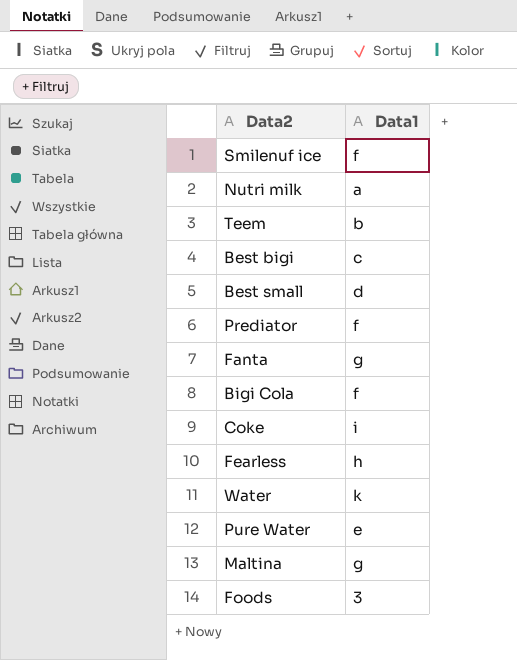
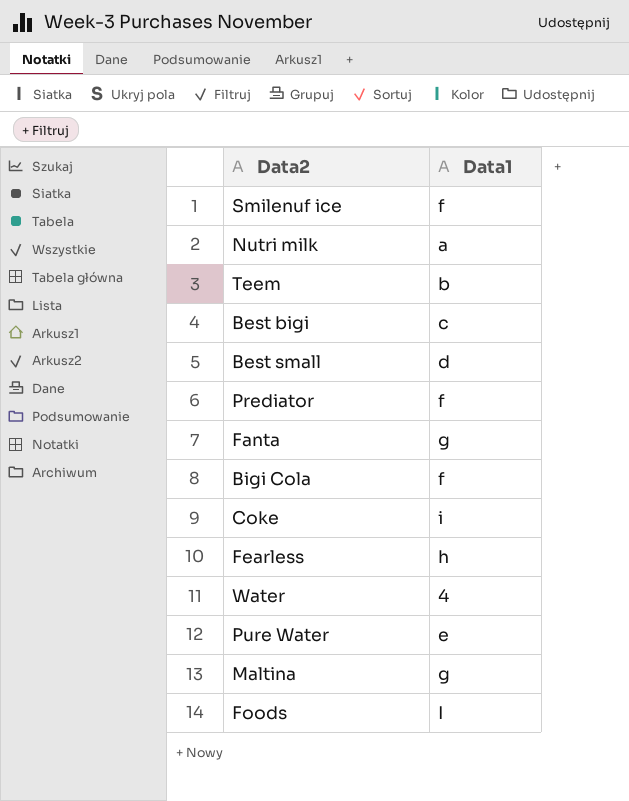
Water | Data1: k -> 4
Foods | Data1: 3 -> I

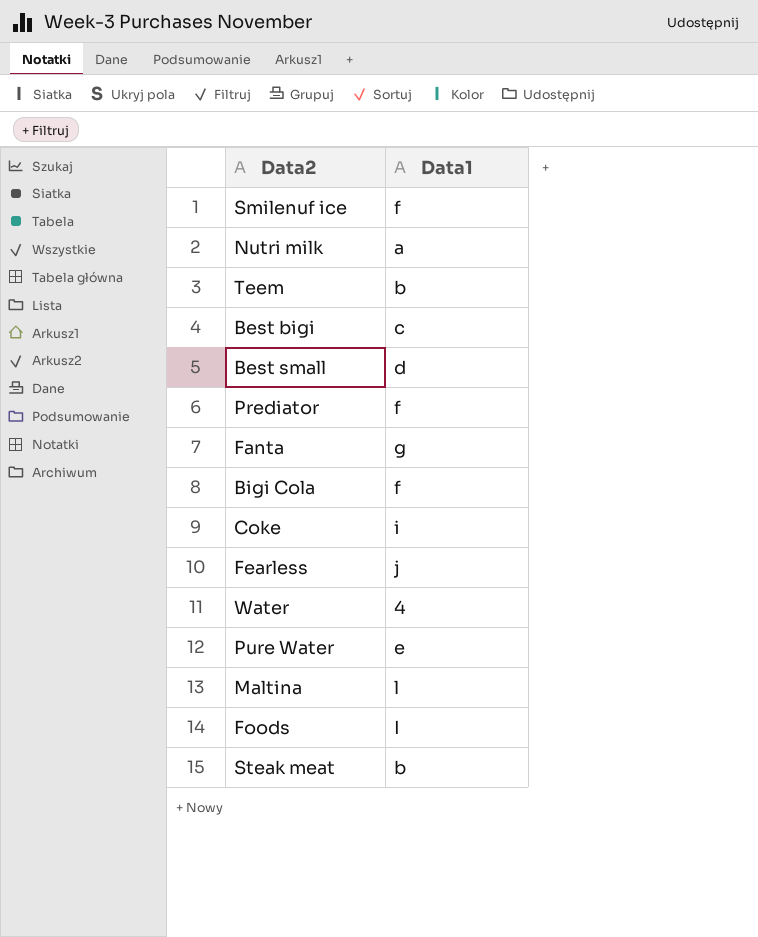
Fearless | Data1: h -> j
Maltina | Data1: g -> l
row Steak meat: none -> b

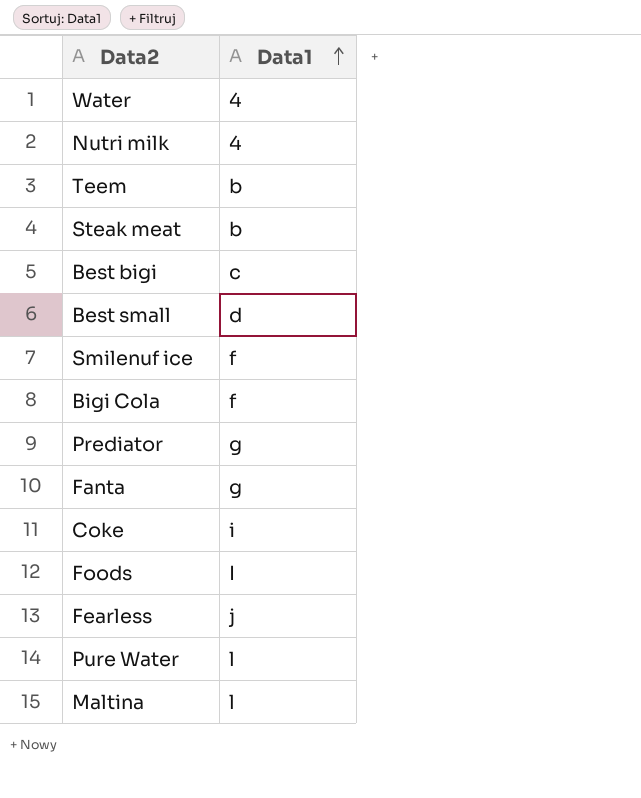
row order: none -> Data1 ascending
Nutri milk | Data1: a -> 4
Prediator | Data1: f -> g
Pure Water | Data1: e -> l

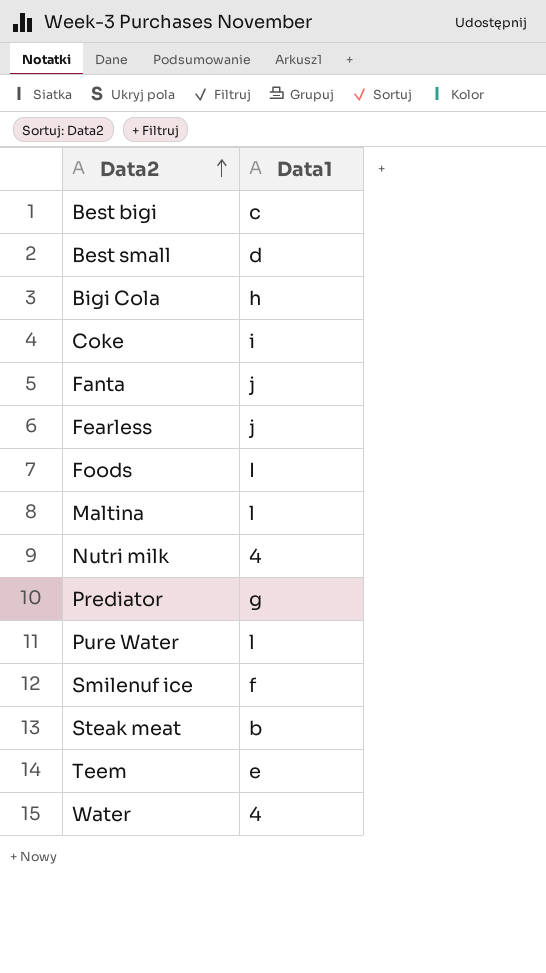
row order: Data1 ascending -> Data2 ascending
Bigi Cola | Data1: f -> h
Fanta | Data1: g -> j
Teem | Data1: b -> e

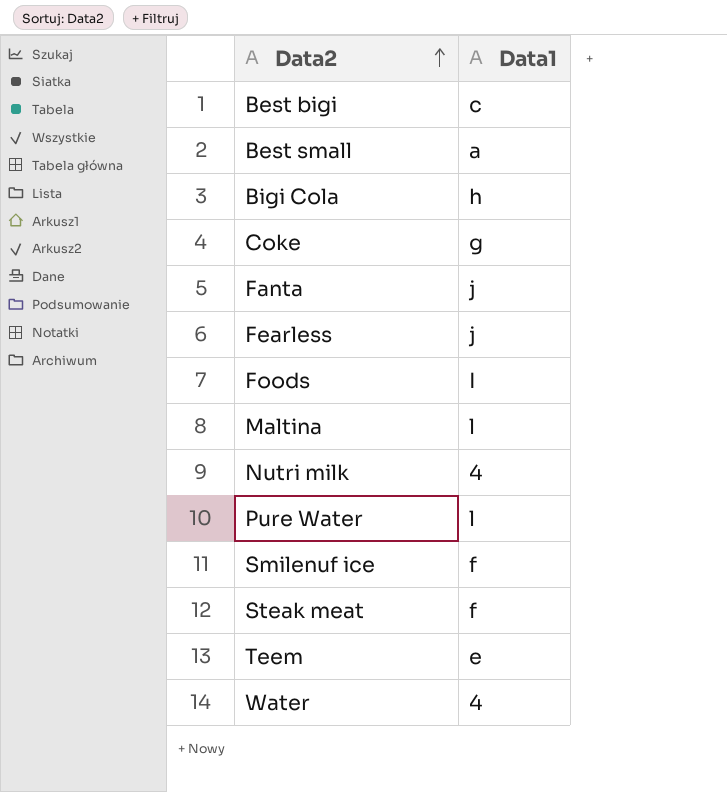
row Prediator: g -> none
Best small | Data1: d -> a
Coke | Data1: i -> g
Steak meat | Data1: b -> f

